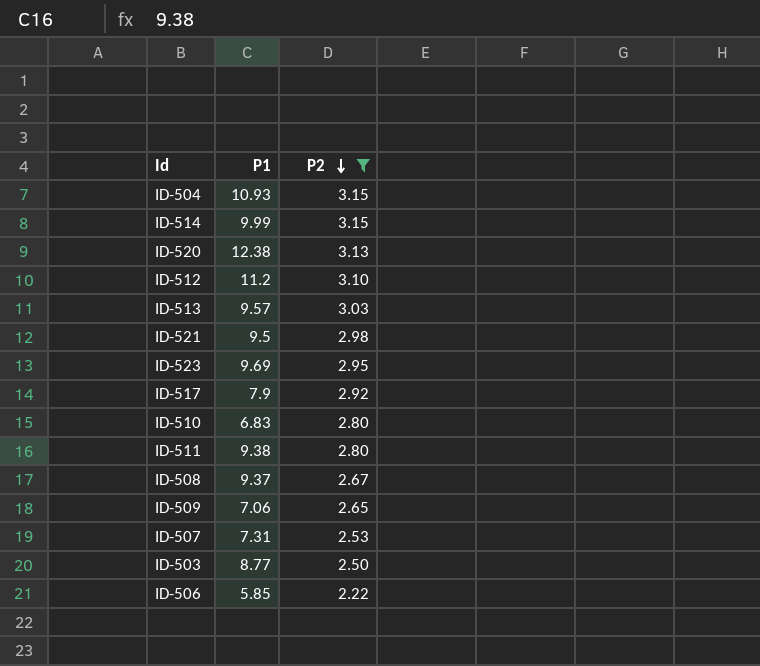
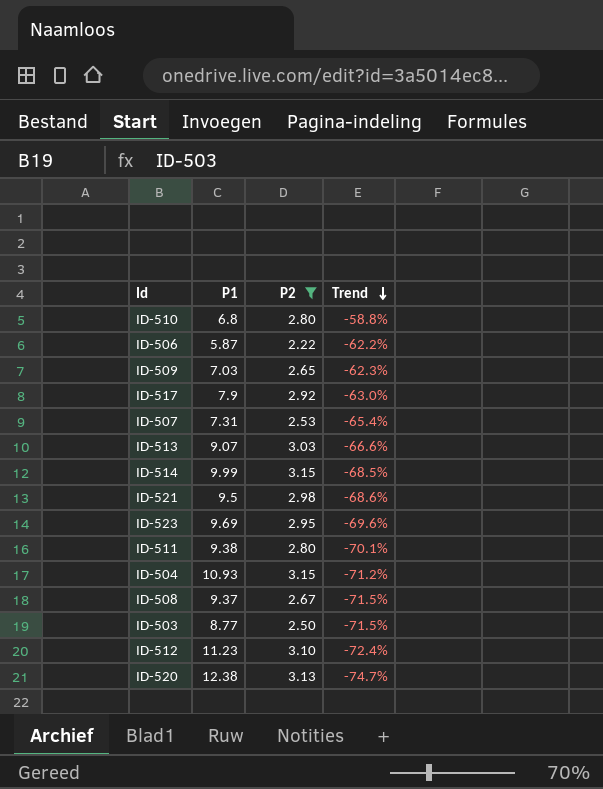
row order: P2 descending -> Trend descending
column Trend | formula: none -> ([P2] - [P1]) / [P1]
ID-510 | P1: 6.83 -> 6.8
ID-506 | P1: 5.85 -> 5.87
ID-509 | P1: 7.06 -> 7.03
ID-513 | P1: 9.57 -> 9.07
ID-512 | P1: 11.2 -> 11.23

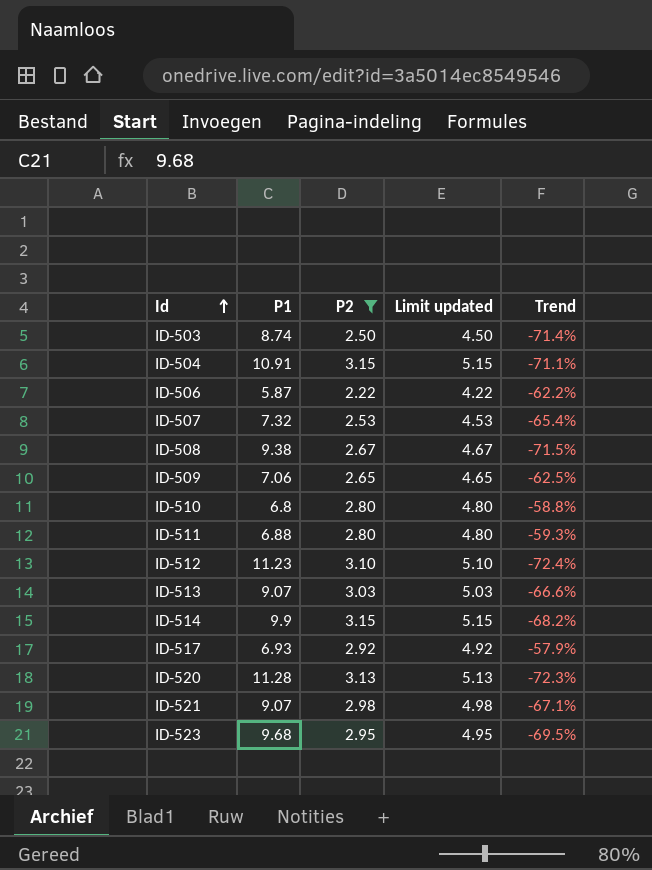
row order: Trend descending -> Id ascending
column Limit updated | formula: none -> [P2] + 2
ID-503 | P1: 8.77 -> 8.74
ID-503 | Trend: -71.5% -> -71.4%
ID-504 | P1: 10.93 -> 10.91
ID-504 | Trend: -71.2% -> -71.1%
ID-507 | P1: 7.31 -> 7.32
ID-508 | P1: 9.37 -> 9.38
ID-509 | P1: 7.03 -> 7.06
ID-509 | Trend: -62.3% -> -62.5%
ID-511 | P1: 9.38 -> 6.88
ID-511 | Trend: -70.1% -> -59.3%
ID-514 | P1: 9.99 -> 9.9
ID-514 | Trend: -68.5% -> -68.2%
ID-517 | P1: 7.9 -> 6.93
ID-517 | Trend: -63.0% -> -57.9%
ID-520 | P1: 12.38 -> 11.28
ID-520 | Trend: -74.7% -> -72.3%
ID-521 | P1: 9.5 -> 9.07
ID-521 | Trend: -68.6% -> -67.1%
ID-523 | P1: 9.69 -> 9.68
ID-523 | Trend: -69.6% -> -69.5%

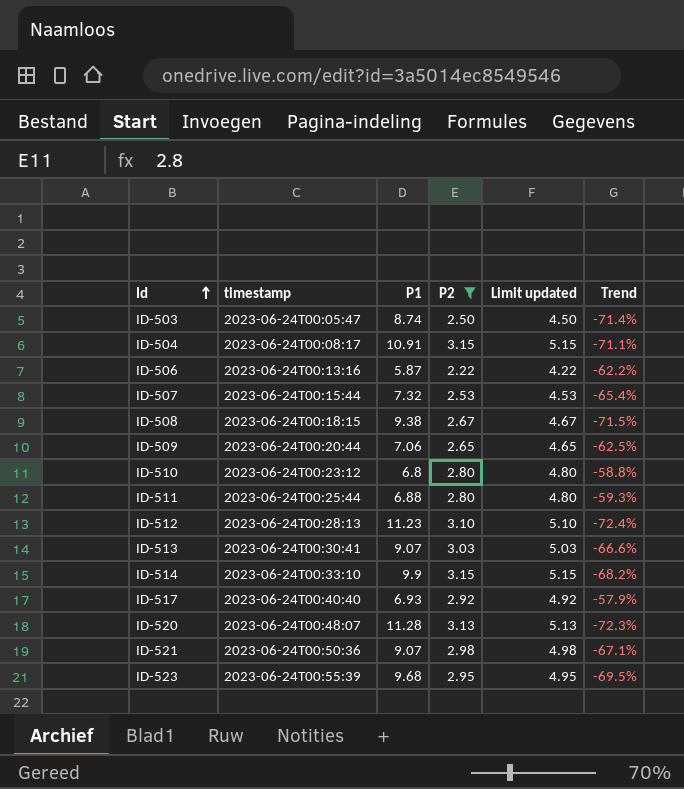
column timestamp | position: none -> 2

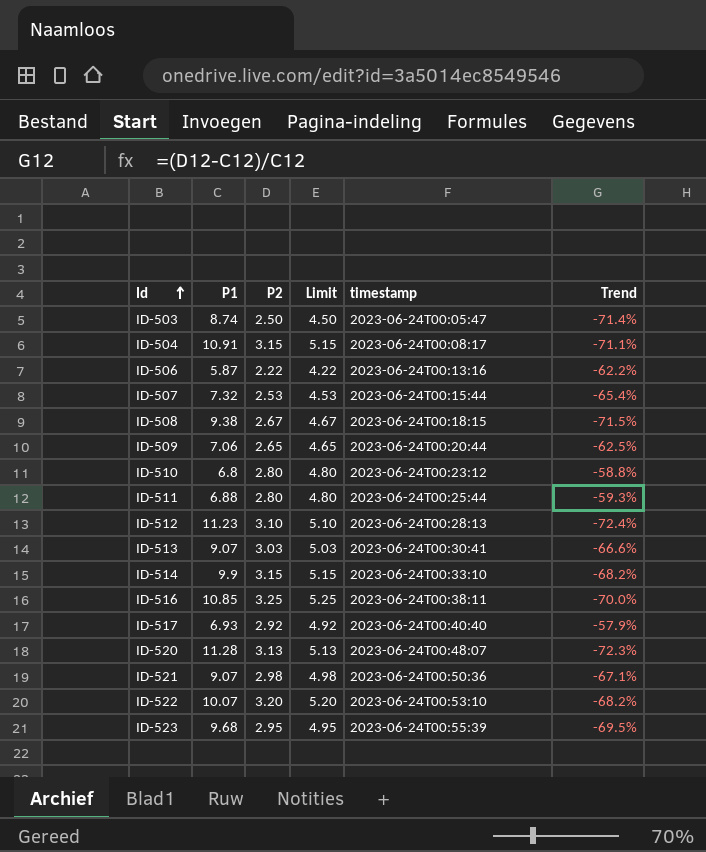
filter: P2 <= 3.15 -> none
column name: Limit updated -> Limit
column timestamp | position: 2 -> 5

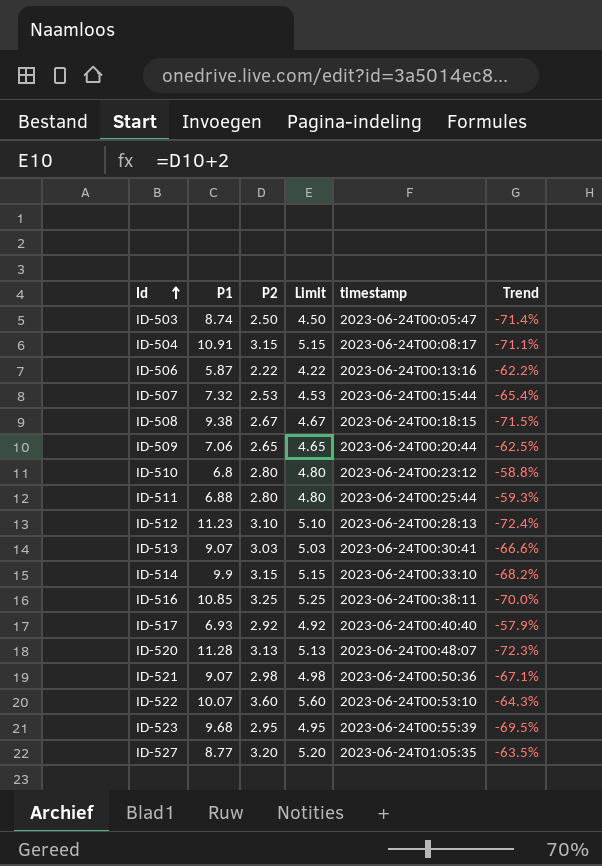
ID-522 | P2: 3.20 -> 3.60
ID-522 | Limit: 5.20 -> 5.60
ID-522 | Trend: -68.2% -> -64.3%
row ID-527: none -> 8.77 | 3.20 | 5.20 | 2023-06-24T01:05:35 | -63.5%

